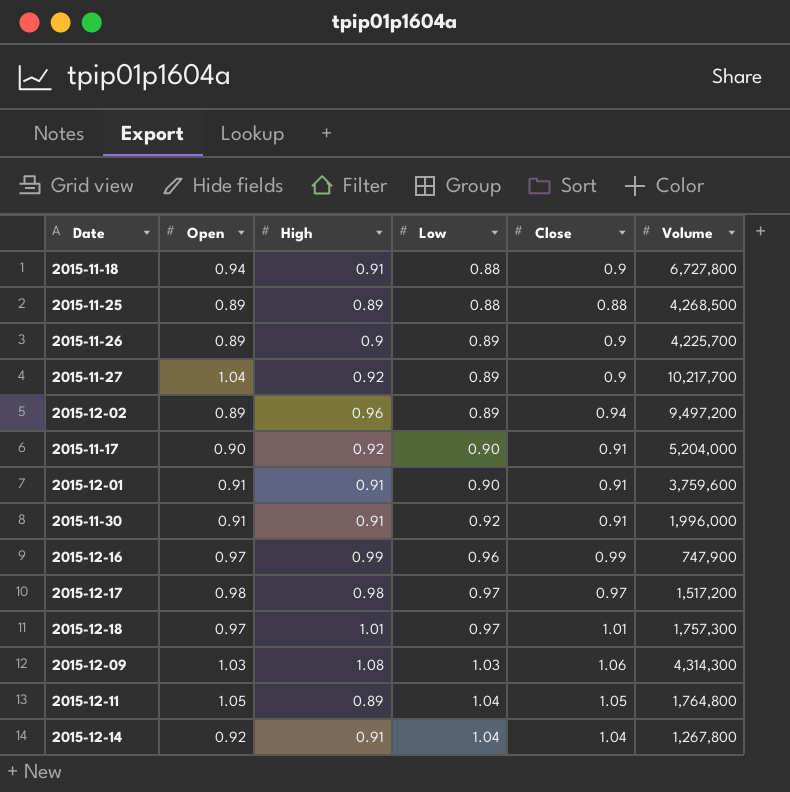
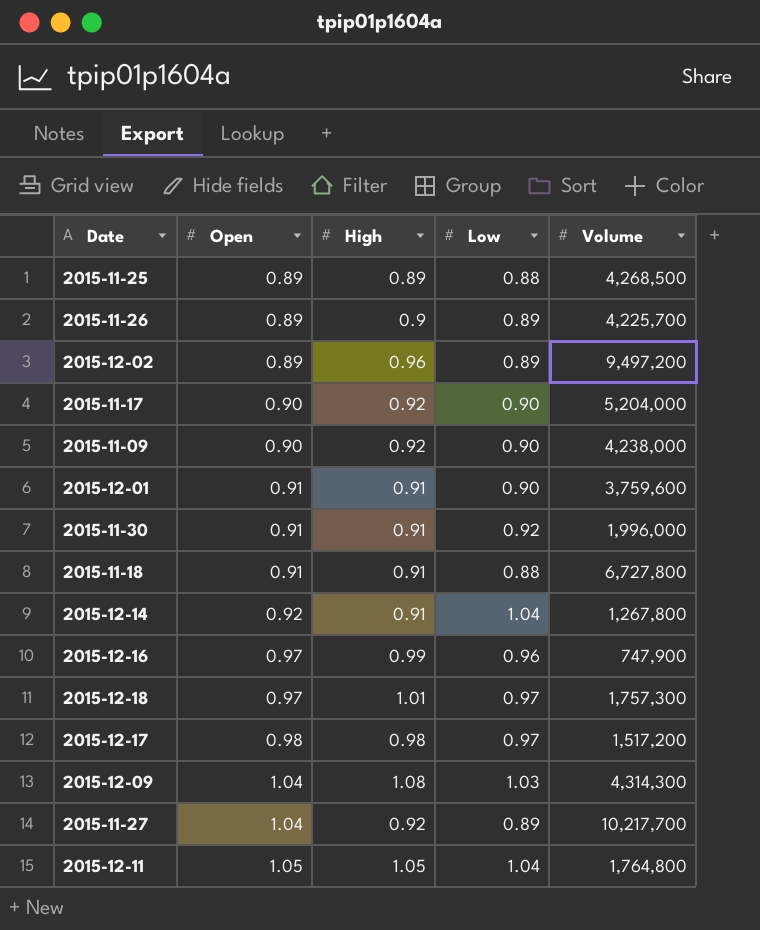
row order: Low ascending -> Open ascending
column Close | position: 5 -> none
row 2015-11-09: none -> 0.90 | 0.92 | 0.90 | 4,238,000
2015-11-18 | Open: 0.94 -> 0.91
2015-12-09 | Open: 1.03 -> 1.04
2015-12-11 | High: 0.89 -> 1.05

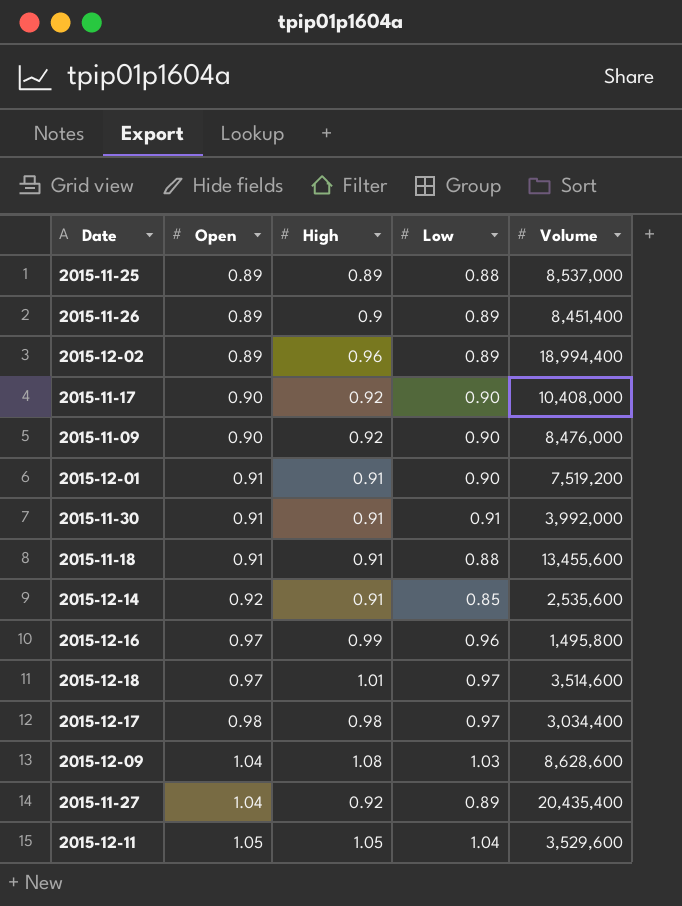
2015-11-25 | Volume: 4,268,500 -> 8,537,000
2015-11-26 | Volume: 4,225,700 -> 8,451,400
2015-12-02 | Volume: 9,497,200 -> 18,994,400
2015-11-17 | Volume: 5,204,000 -> 10,408,000
2015-11-09 | Volume: 4,238,000 -> 8,476,000
2015-12-01 | Volume: 3,759,600 -> 7,519,200
2015-11-30 | Low: 0.92 -> 0.91
2015-11-30 | Volume: 1,996,000 -> 3,992,000
2015-11-18 | Volume: 6,727,800 -> 13,455,600
2015-12-14 | Low: 1.04 -> 0.85
2015-12-14 | Volume: 1,267,800 -> 2,535,600
2015-12-16 | Volume: 747,900 -> 1,495,800
2015-12-18 | Volume: 1,757,300 -> 3,514,600
2015-12-17 | Volume: 1,517,200 -> 3,034,400
2015-12-09 | Volume: 4,314,300 -> 8,628,600
2015-11-27 | Volume: 10,217,700 -> 20,435,400
2015-12-11 | Volume: 1,764,800 -> 3,529,600

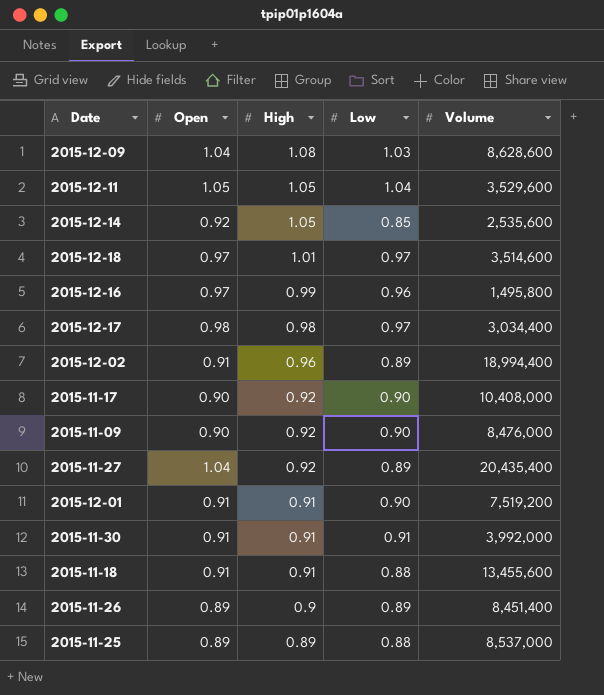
row order: Open ascending -> High descending
2015-12-14 | High: 0.91 -> 1.05
2015-12-02 | Open: 0.89 -> 0.91

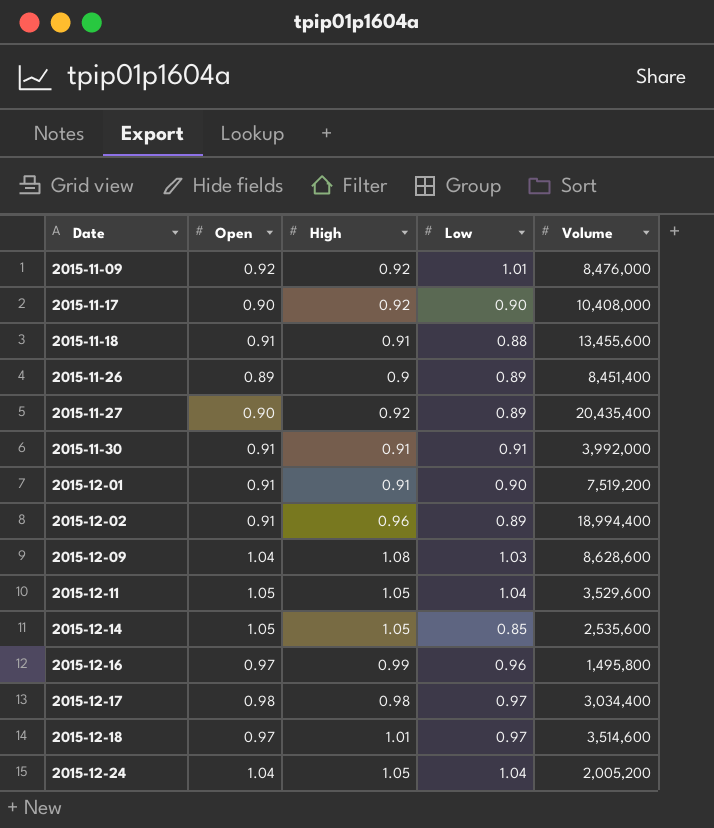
row order: High descending -> Date ascending
row 2015-11-25: 0.89 | 0.89 | 0.88 | 8,537,000 -> none
2015-11-09 | Open: 0.90 -> 0.92
2015-11-09 | Low: 0.90 -> 1.01
2015-11-27 | Open: 1.04 -> 0.90
2015-12-14 | Open: 0.92 -> 1.05
row 2015-12-24: none -> 1.04 | 1.05 | 1.04 | 2,005,200

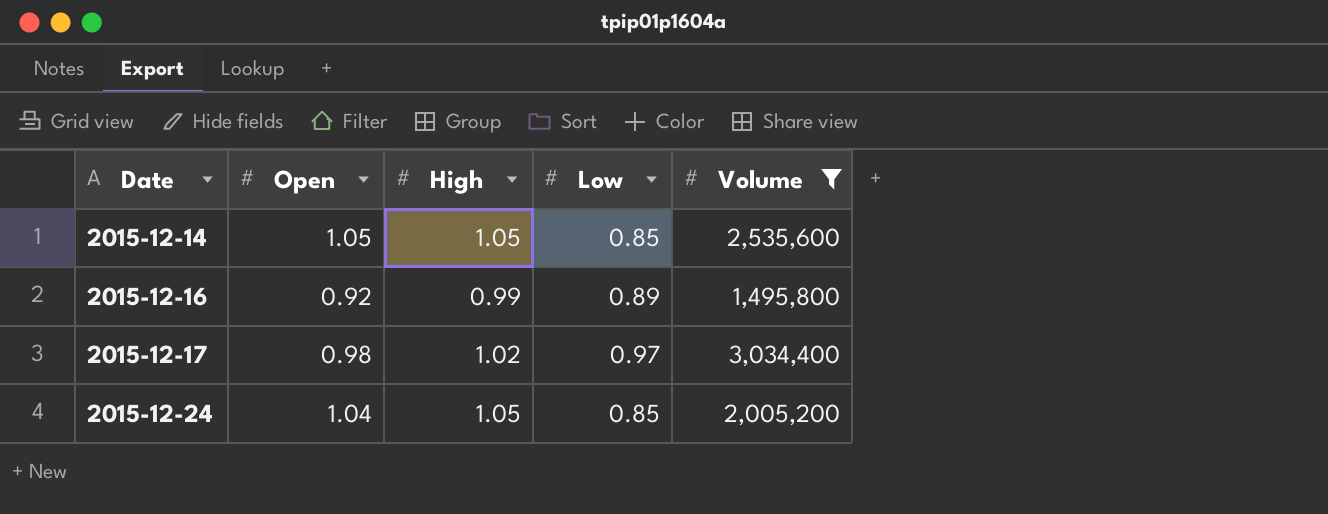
filter: none -> Volume <= 3,034,400
2015-12-16 | Open: 0.97 -> 0.92
2015-12-16 | Low: 0.96 -> 0.89
2015-12-17 | High: 0.98 -> 1.02
2015-12-24 | Low: 1.04 -> 0.85

